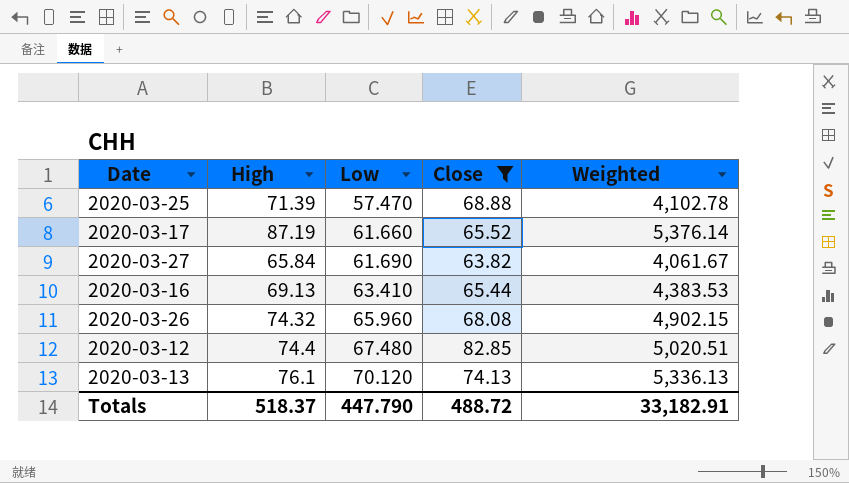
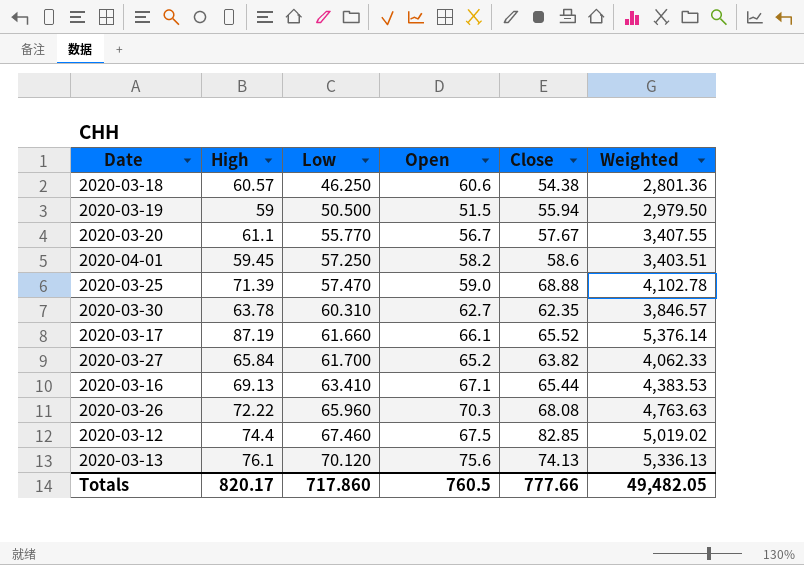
filter: Close >= 63.82 -> none
column Open | position: none -> 4
2020-03-27 | Low: 61.690 -> 61.700
2020-03-27 | Weighted: 4,061.67 -> 4,062.33
2020-03-26 | High: 74.32 -> 72.22
2020-03-26 | Weighted: 4,902.15 -> 4,763.63
2020-03-12 | Low: 67.480 -> 67.460
2020-03-12 | Weighted: 5,020.51 -> 5,019.02
Totals | High: 518.37 -> 820.17
Totals | Low: 447.790 -> 717.860
Totals | Close: 488.72 -> 777.66
Totals | Weighted: 33,182.91 -> 49,482.05

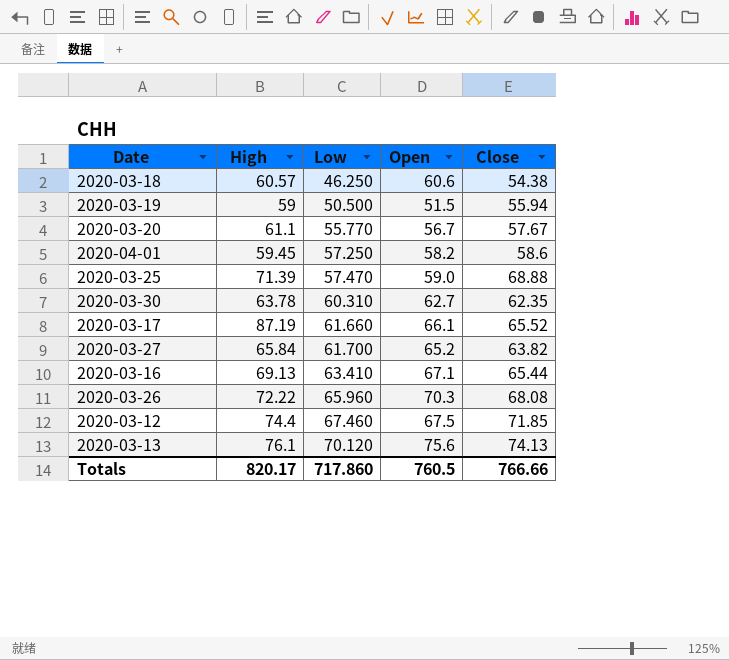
column Weighted | formula: [High] * [Low] -> none
2020-03-12 | Close: 82.85 -> 71.85
Totals | Close: 777.66 -> 766.66

